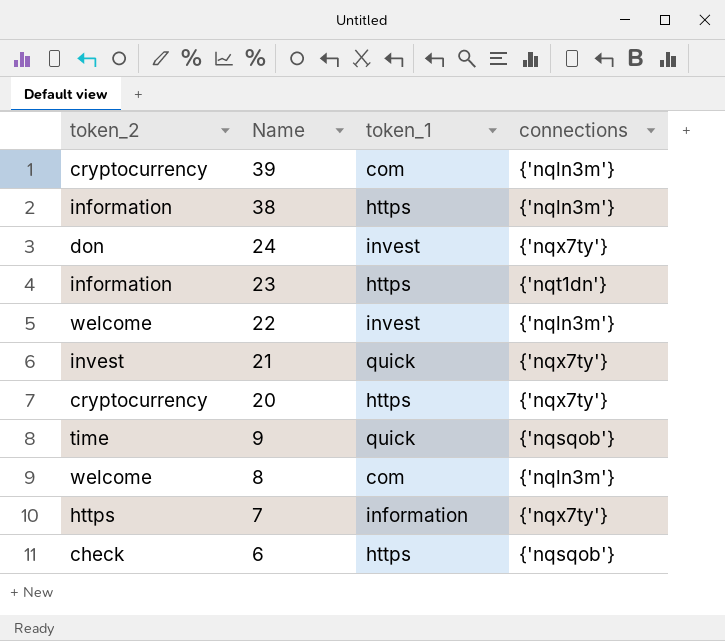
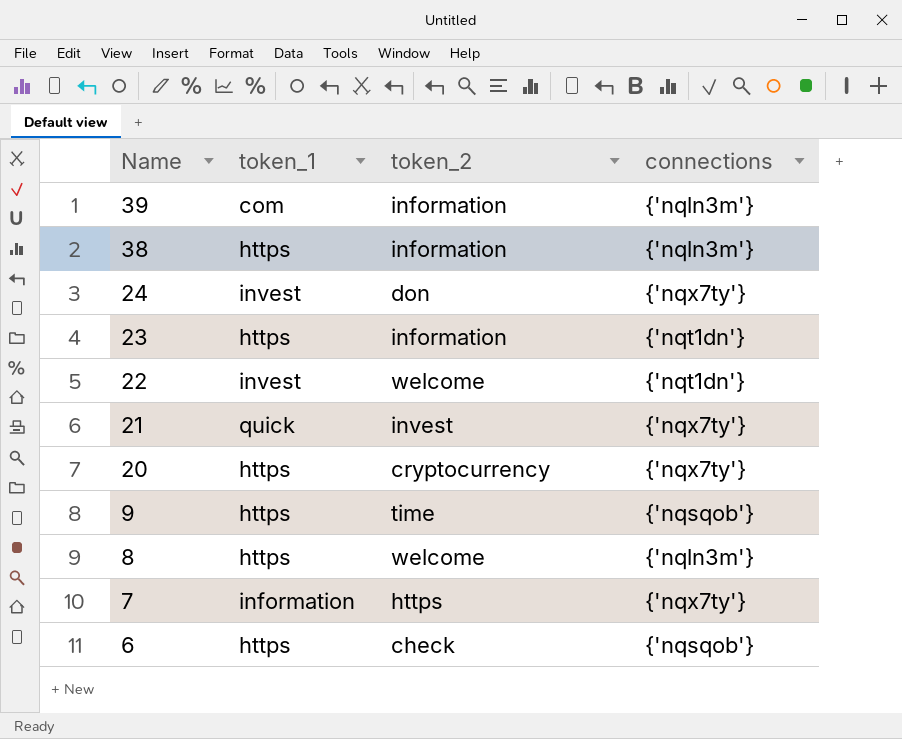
column token_2 | position: 1 -> 3
39 | token_2: cryptocurrency -> information
22 | connections: {'nqln3m'} -> {'nqt1dn'}
9 | token_1: quick -> https
8 | token_1: com -> https

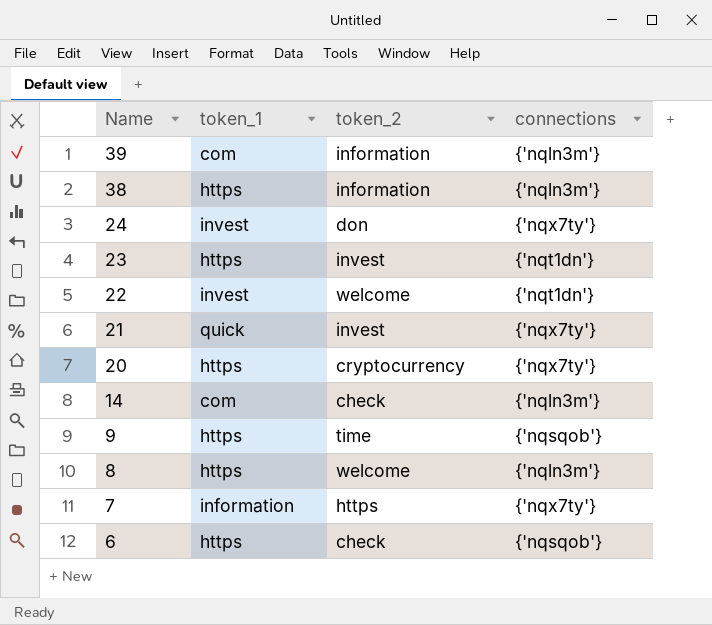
23 | token_2: information -> invest
row 14: none -> com | check | {'nqln3m'}

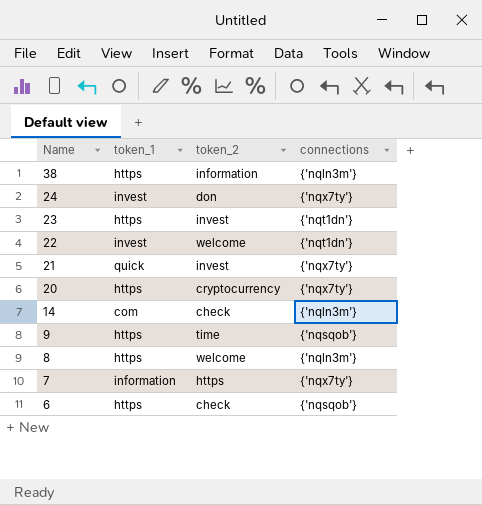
row 39: com | information | {'nqln3m'} -> none

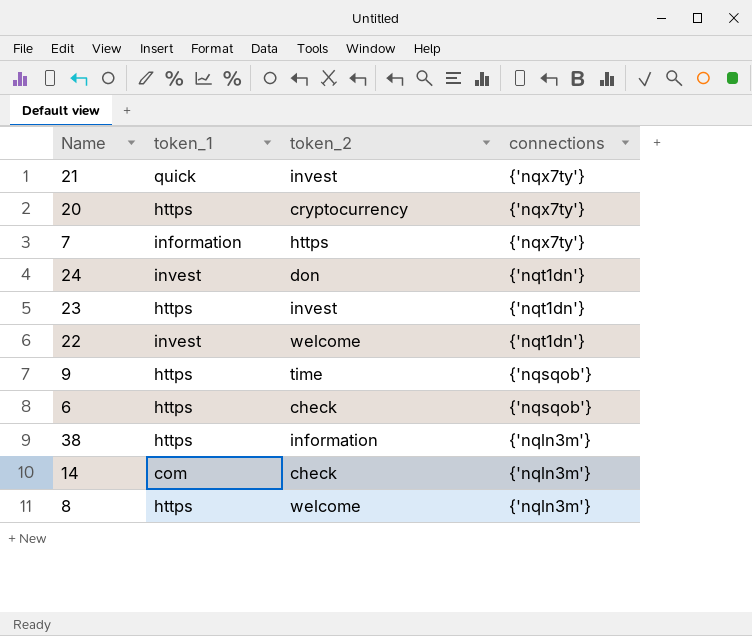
row order: Name descending -> connections descending
24 | connections: {'nqx7ty'} -> {'nqt1dn'}

